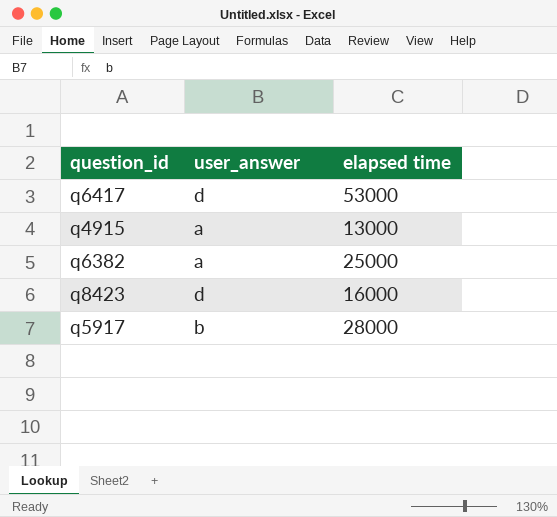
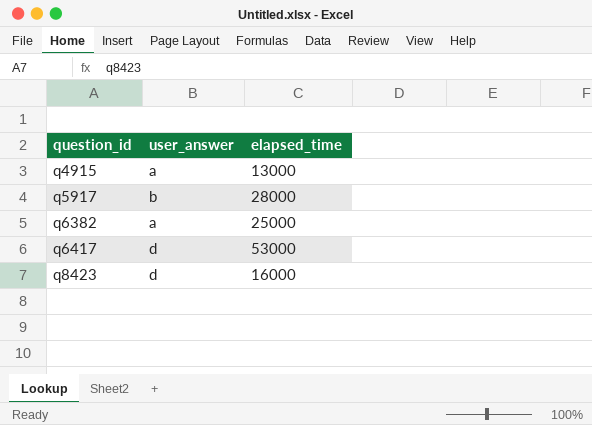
row order: none -> question_id ascending
column name: elapsed time -> elapsed_time

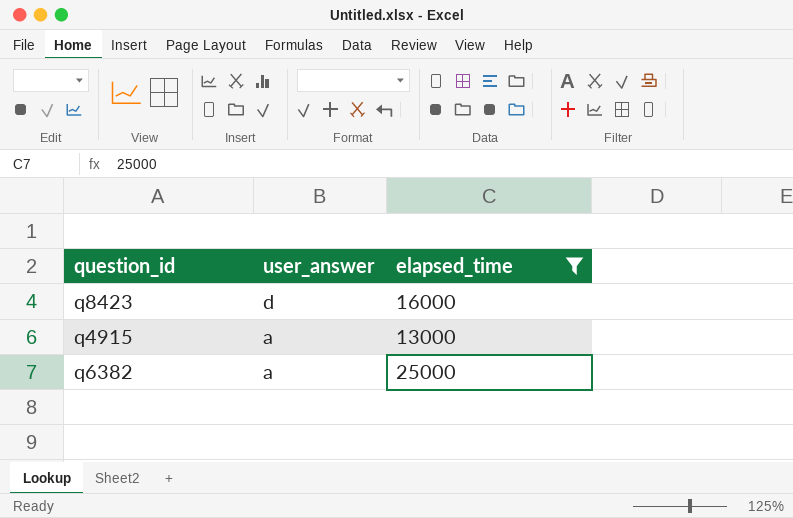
filter: none -> elapsed_time <= 25000
row order: question_id ascending -> user_answer descending

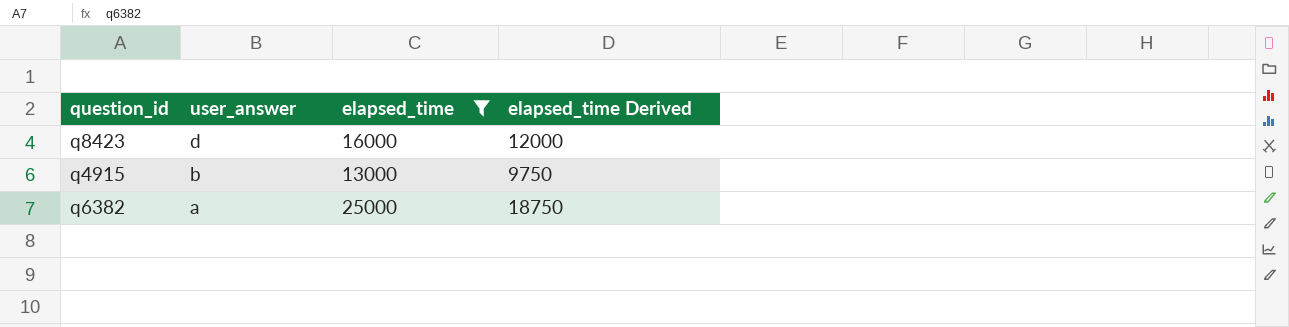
column elapsed_time Derived | formula: none -> [elapsed_time] * 0.75
q4915 | user_answer: a -> b

